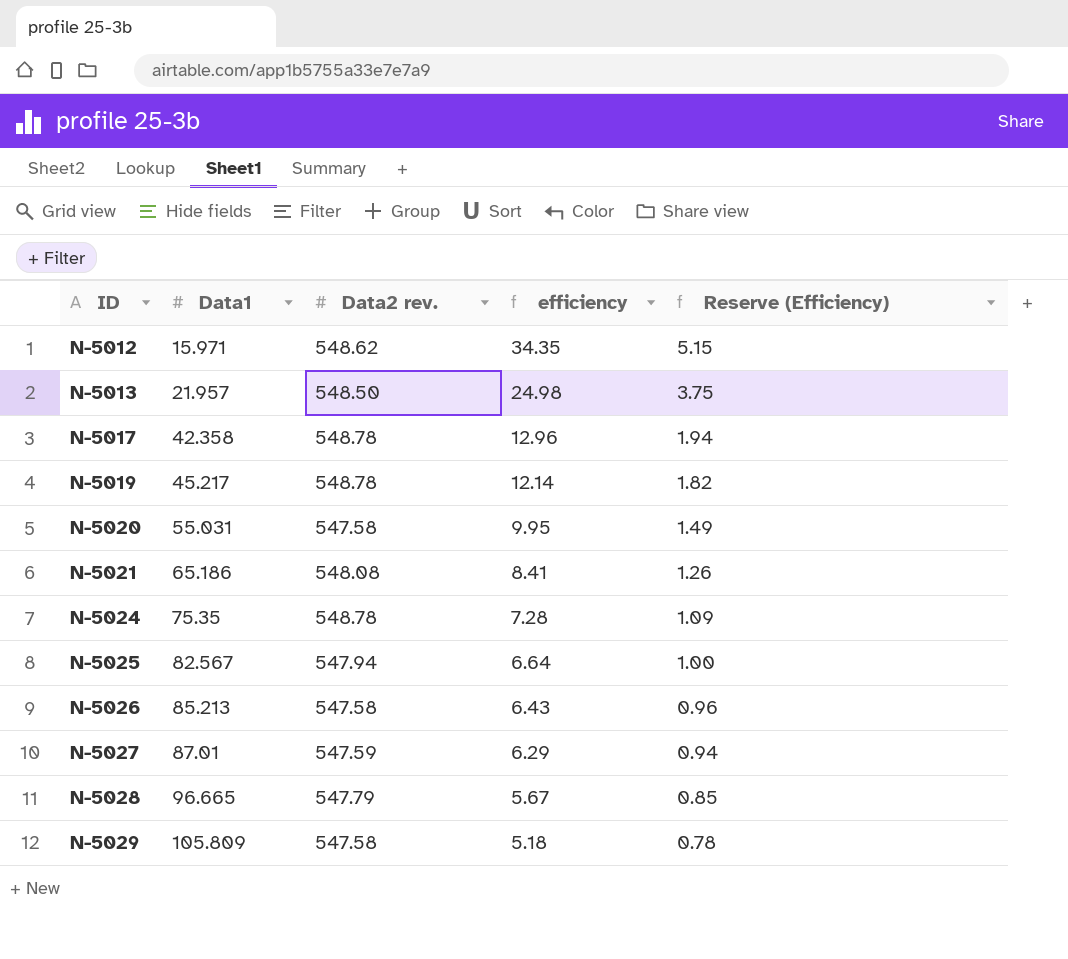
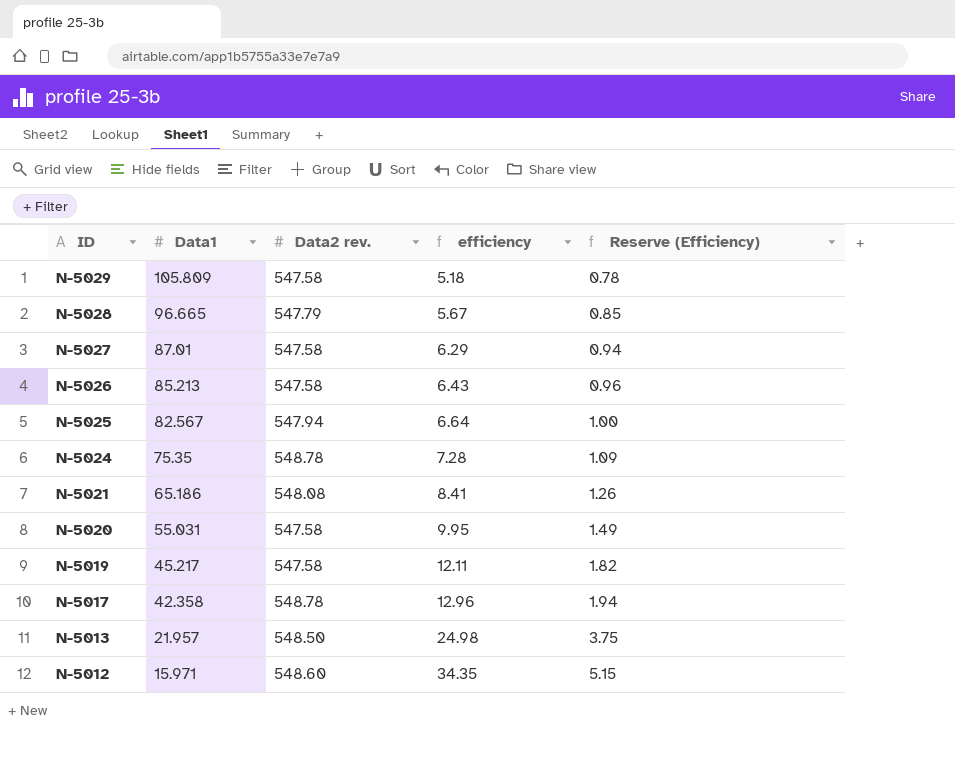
row order: ID ascending -> ID descending
N-5027 | Data2 rev.: 547.59 -> 547.58
N-5019 | Data2 rev.: 548.78 -> 547.58
N-5019 | efficiency: 12.14 -> 12.11
N-5012 | Data2 rev.: 548.62 -> 548.60

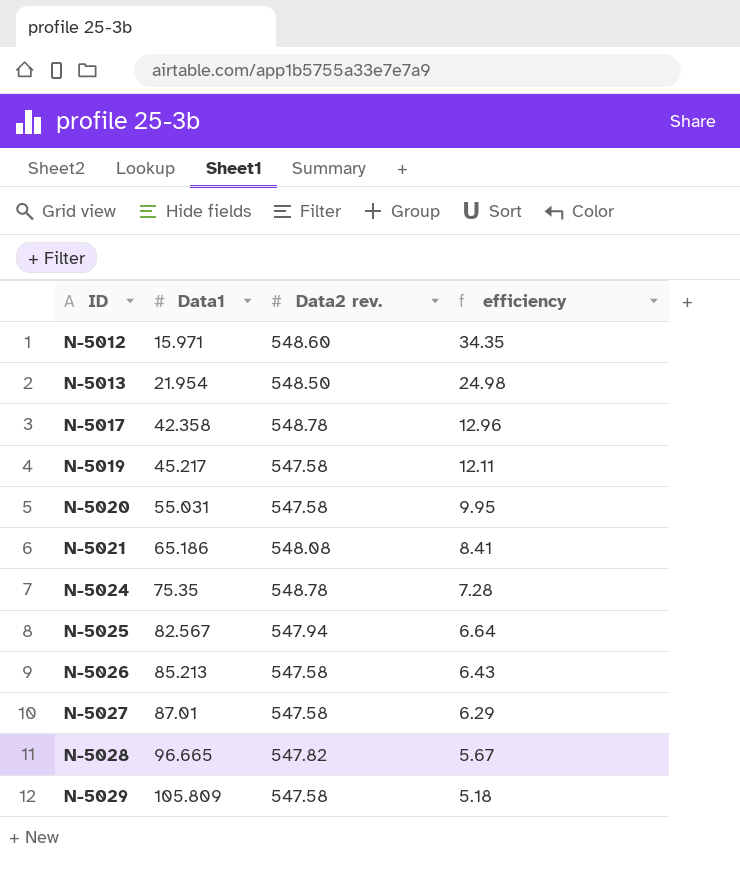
row order: ID descending -> ID ascending
column Reserve (Efficiency) | formula: [efficiency] * 0.15 -> none
N-5013 | Data1: 21.957 -> 21.954
N-5028 | Data2 rev.: 547.79 -> 547.82

